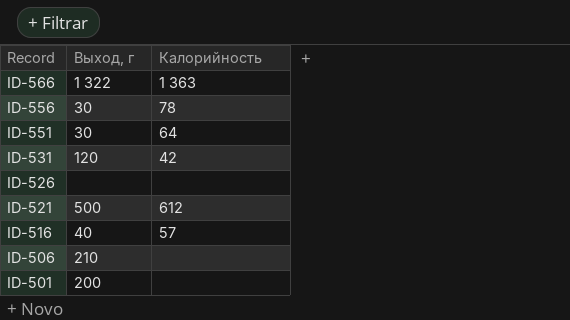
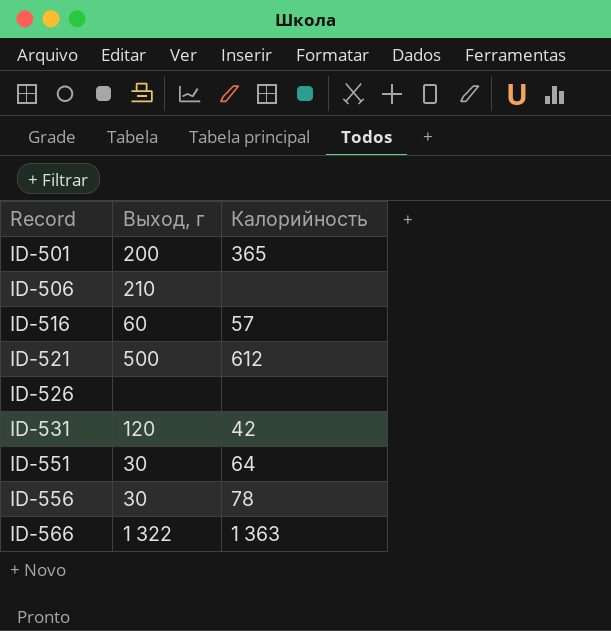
row order: Record descending -> Record ascending
ID-501 | Калорийность: none -> 365
ID-516 | Выход, г: 40 -> 60

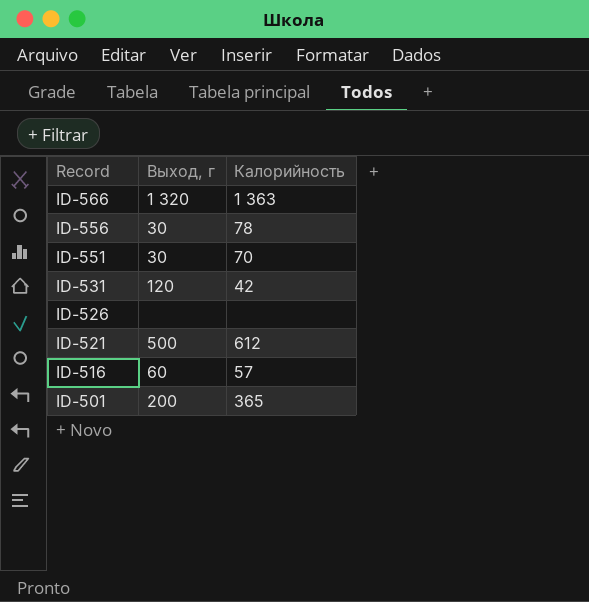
row order: Record ascending -> Record descending
row ID-506: 210 | none -> none
ID-566 | Выход, г: 1 322 -> 1 320
ID-551 | Калорийность: 64 -> 70

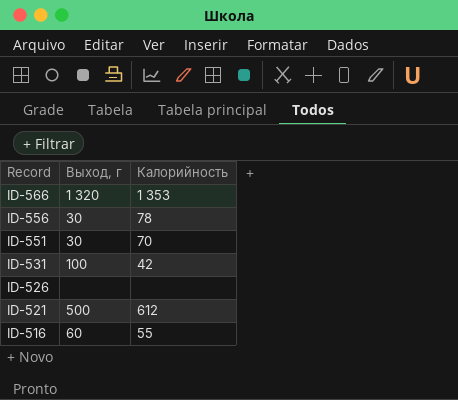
row ID-501: 200 | 365 -> none
ID-566 | Калорийность: 1 363 -> 1 353
ID-531 | Выход, г: 120 -> 100
ID-516 | Калорийность: 57 -> 55

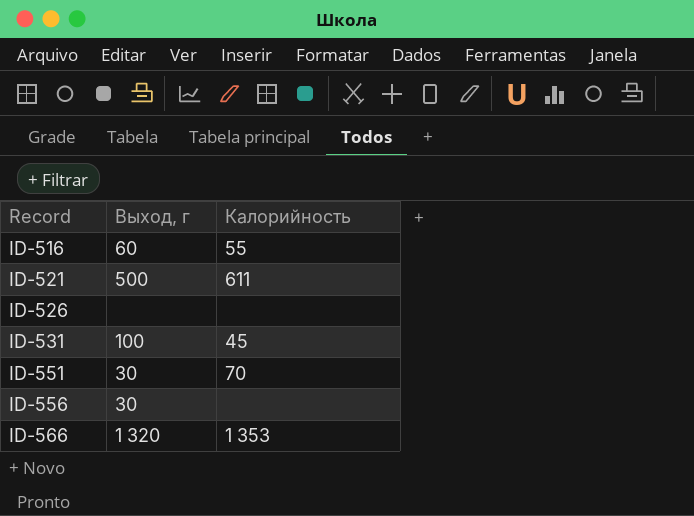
row order: Record descending -> Record ascending
ID-521 | Калорийность: 612 -> 611
ID-531 | Калорийность: 42 -> 45
ID-556 | Калорийность: 78 -> none

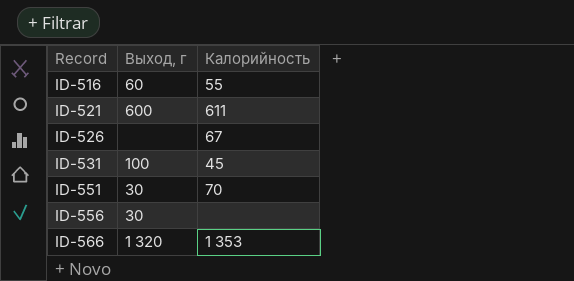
ID-521 | Выход, г: 500 -> 600
ID-526 | Калорийность: none -> 67

